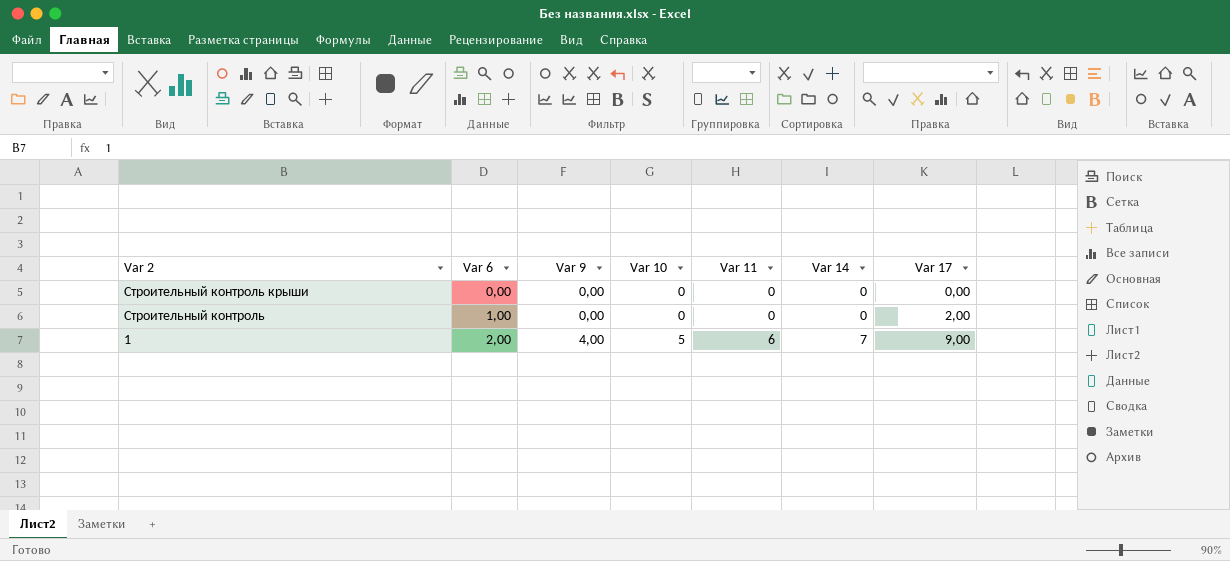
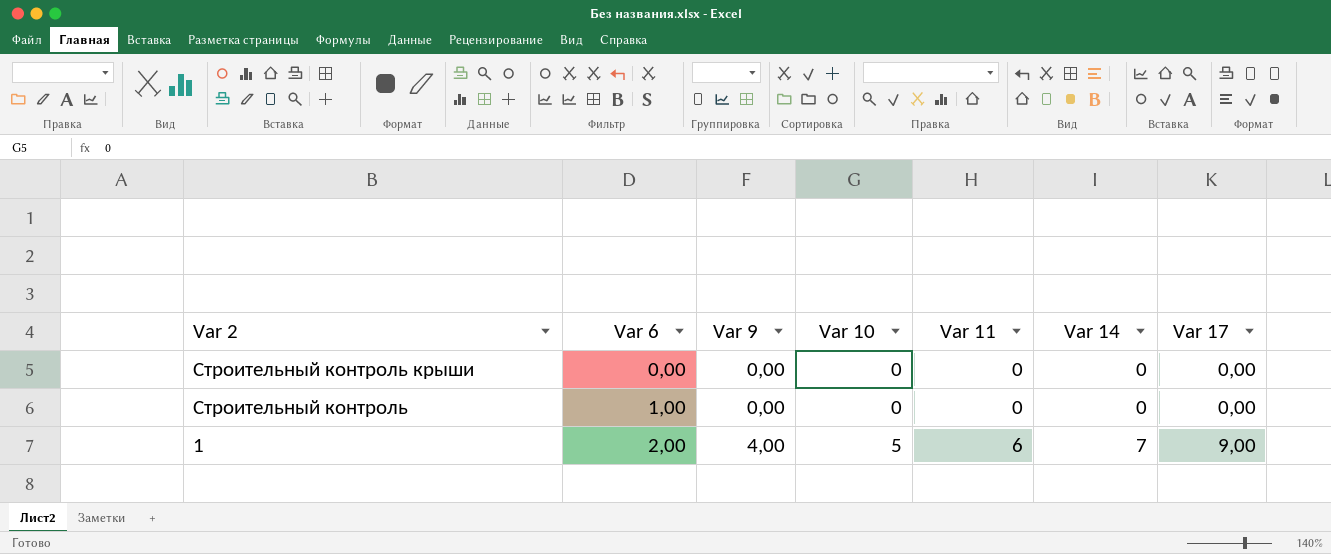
Строительный контроль | Var 17: 2,00 -> 0,00

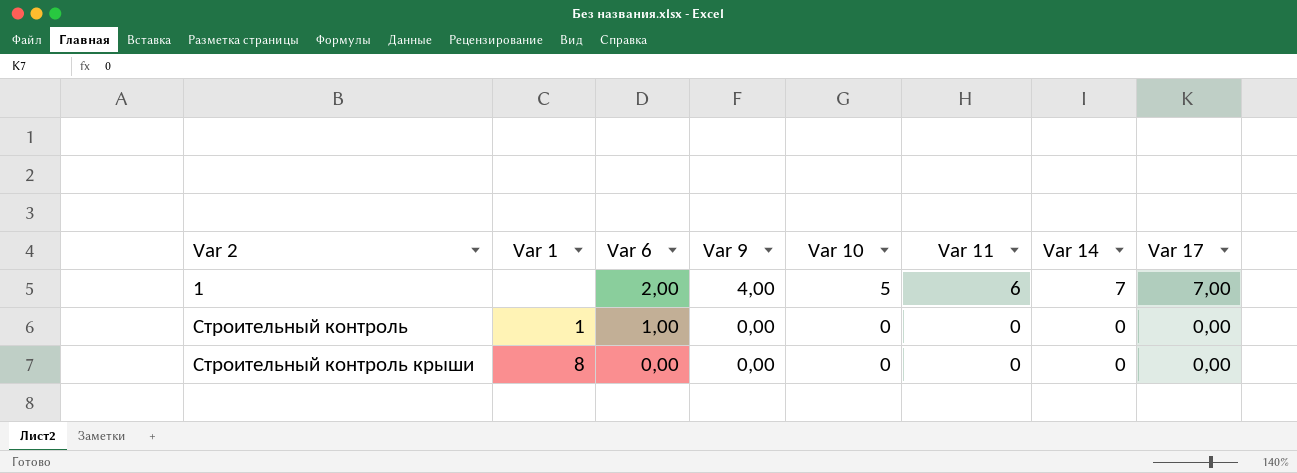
row order: Var 2 descending -> Var 2 ascending
column Var 1 | position: none -> 2
1 | Var 17: 9,00 -> 7,00

